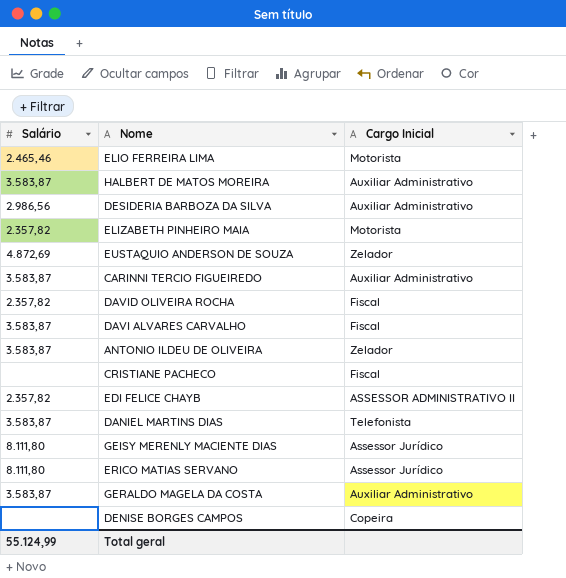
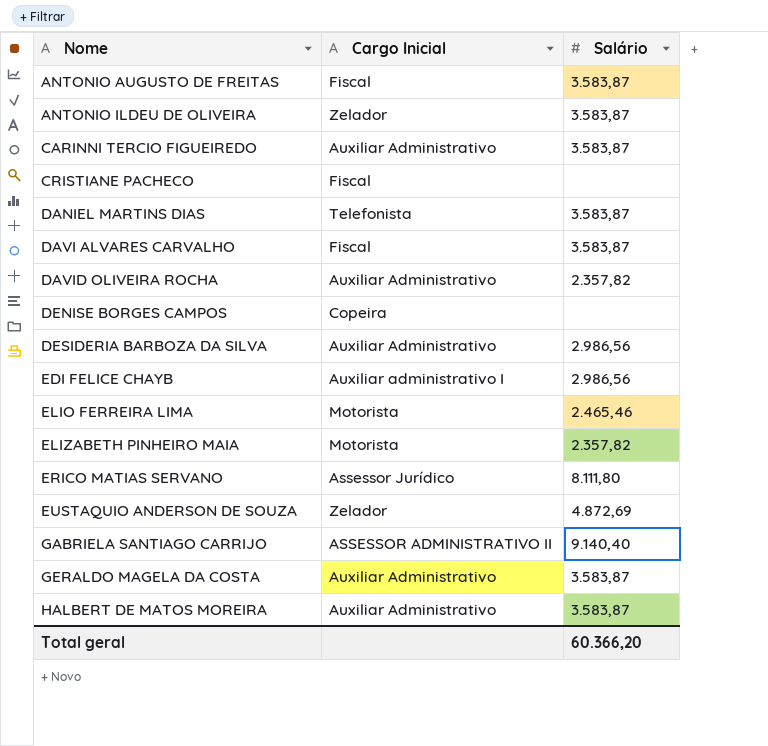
row order: none -> Nome ascending
column Salário | position: 1 -> 3
row GEISY MERENLY MACIENTE DIAS: 8.111,80 | Assessor Jurídico -> none
row ANTONIO AUGUSTO DE FREITAS: none -> Fiscal | 3.583,87
DAVID OLIVEIRA ROCHA | Cargo Inicial: Fiscal -> Auxiliar Administrativo
EDI FELICE CHAYB | Cargo Inicial: ASSESSOR ADMINISTRATIVO II -> Auxiliar administrativo I
EDI FELICE CHAYB | Salário: 2.357,82 -> 2.986,56
row GABRIELA SANTIAGO CARRIJO: none -> ASSESSOR ADMINISTRATIVO II | 9.140,40
Total geral | Salário: 55.124,99 -> 60.366,20

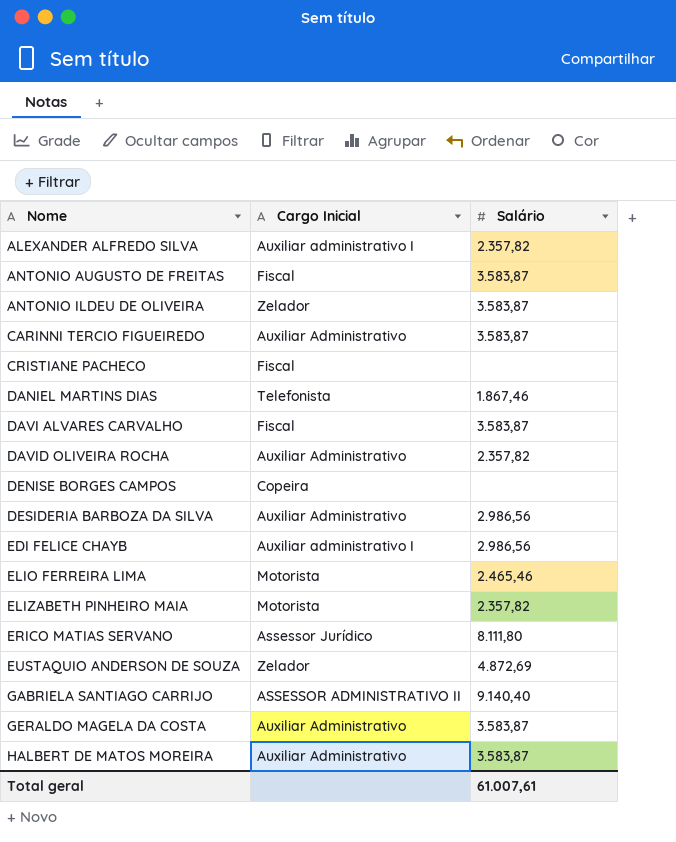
row ALEXANDER ALFREDO SILVA: none -> Auxiliar administrativo I | 2.357,82
DANIEL MARTINS DIAS | Salário: 3.583,87 -> 1.867,46
Total geral | Salário: 60.366,20 -> 61.007,61

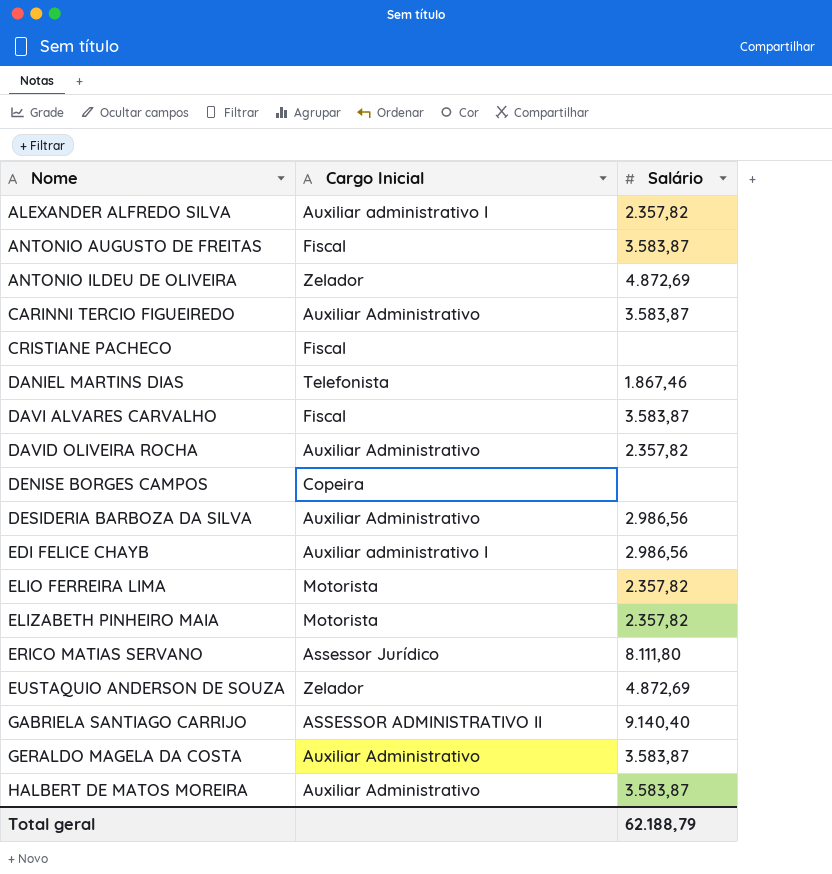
ANTONIO ILDEU DE OLIVEIRA | Salário: 3.583,87 -> 4.872,69
ELIO FERREIRA LIMA | Salário: 2.465,46 -> 2.357,82
Total geral | Salário: 61.007,61 -> 62.188,79

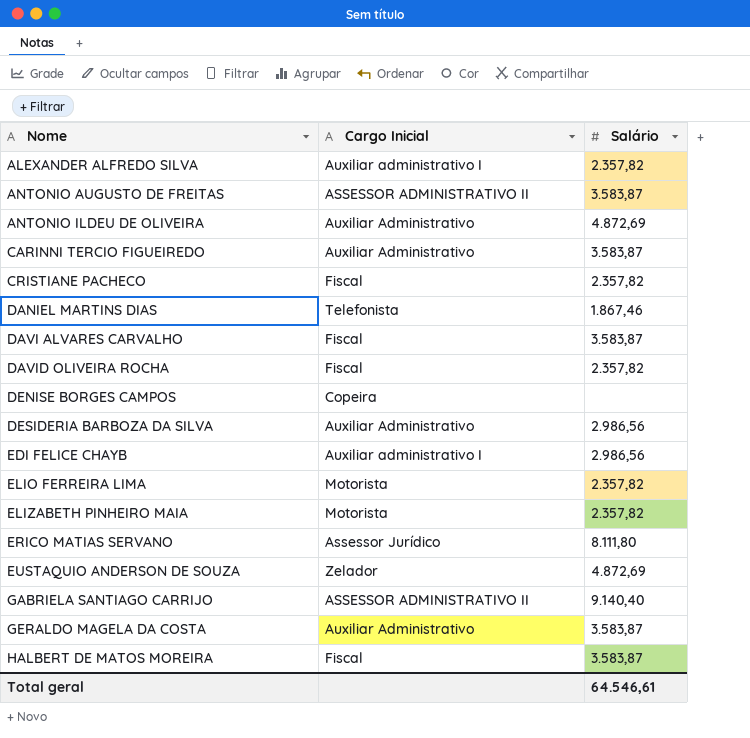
ANTONIO AUGUSTO DE FREITAS | Cargo Inicial: Fiscal -> ASSESSOR ADMINISTRATIVO II
ANTONIO ILDEU DE OLIVEIRA | Cargo Inicial: Zelador -> Auxiliar Administrativo
CRISTIANE PACHECO | Salário: none -> 2.357,82
DAVID OLIVEIRA ROCHA | Cargo Inicial: Auxiliar Administrativo -> Fiscal
HALBERT DE MATOS MOREIRA | Cargo Inicial: Auxiliar Administrativo -> Fiscal
Total geral | Salário: 62.188,79 -> 64.546,61

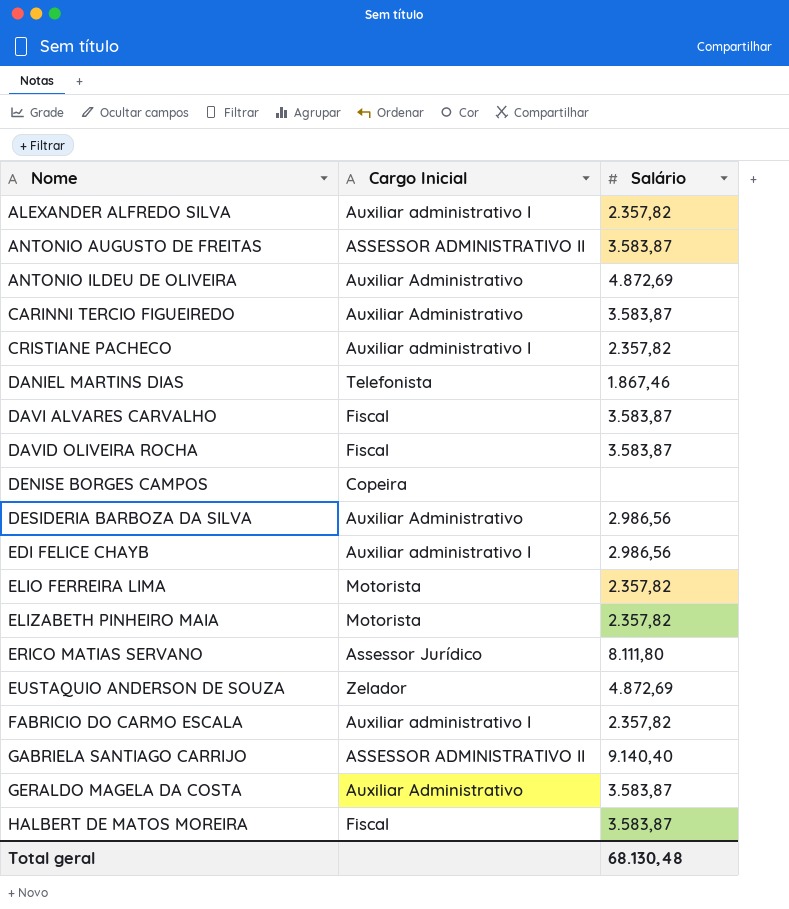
CRISTIANE PACHECO | Cargo Inicial: Fiscal -> Auxiliar administrativo I
DAVID OLIVEIRA ROCHA | Salário: 2.357,82 -> 3.583,87
row FABRICIO DO CARMO ESCALA: none -> Auxiliar administrativo I | 2.357,82
Total geral | Salário: 64.546,61 -> 68.130,48

